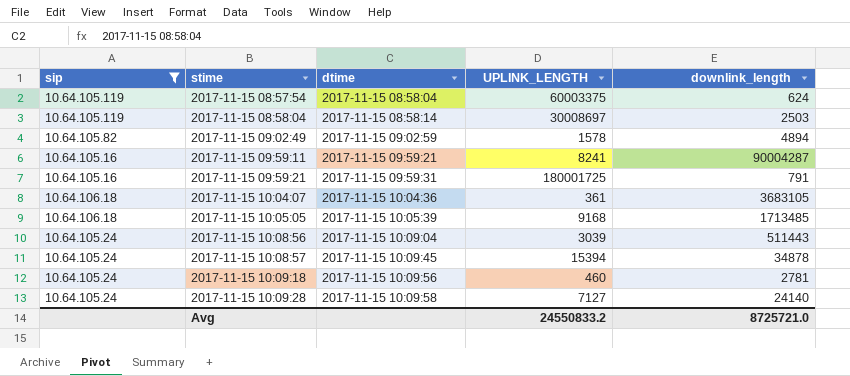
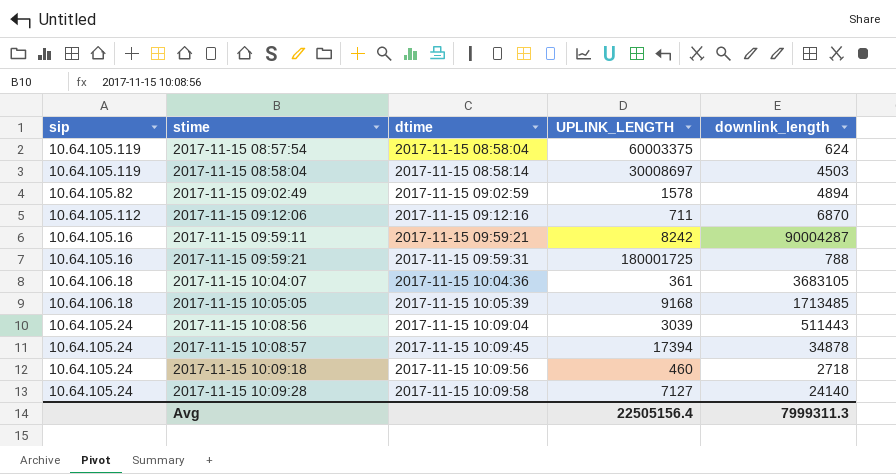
filter: sip != 10.64.105.112 -> none
2017-11-15 08:58:04 | downlink_length: 2503 -> 4503
2017-11-15 09:59:11 | UPLINK_LENGTH: 8241 -> 8242
2017-11-15 09:59:21 | downlink_length: 791 -> 788
2017-11-15 10:08:57 | UPLINK_LENGTH: 15394 -> 17394
2017-11-15 10:09:18 | downlink_length: 2781 -> 2718
Avg | UPLINK_LENGTH: 24550833.2 -> 22505156.4
Avg | downlink_length: 8725721.0 -> 7999311.3

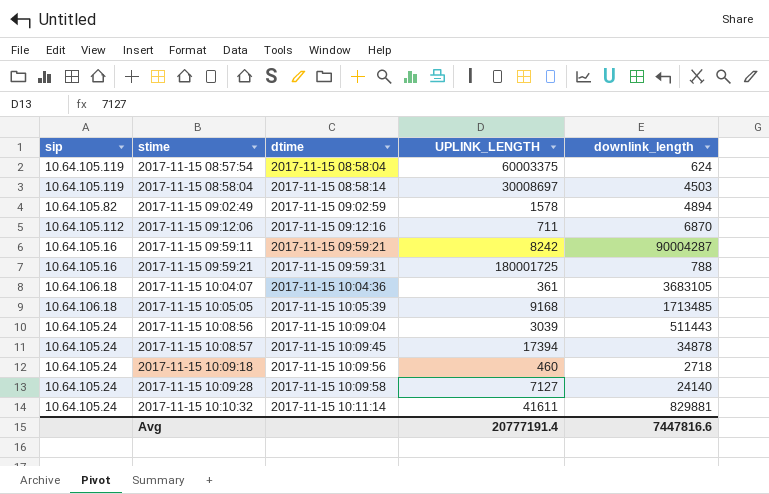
row 2017-11-15 10:10:32: none -> 10.64.105.24 | 2017-11-15 10:11:14 | 41611 | 829881
Avg | UPLINK_LENGTH: 22505156.4 -> 20777191.4
Avg | downlink_length: 7999311.3 -> 7447816.6

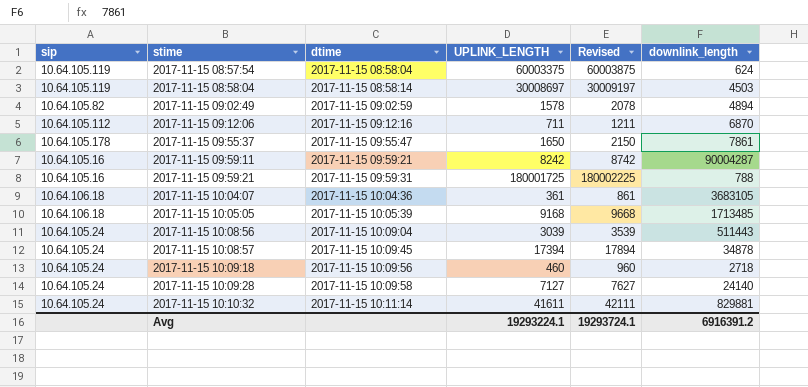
column Revised | formula: none -> [UPLINK_LENGTH] + 500
row 2017-11-15 09:55:37: none -> 10.64.105.178 | 2017-11-15 09:55:47 | 1650 | 2150 | 7861
Avg | UPLINK_LENGTH: 20777191.4 -> 19293224.1
Avg | downlink_length: 7447816.6 -> 6916391.2

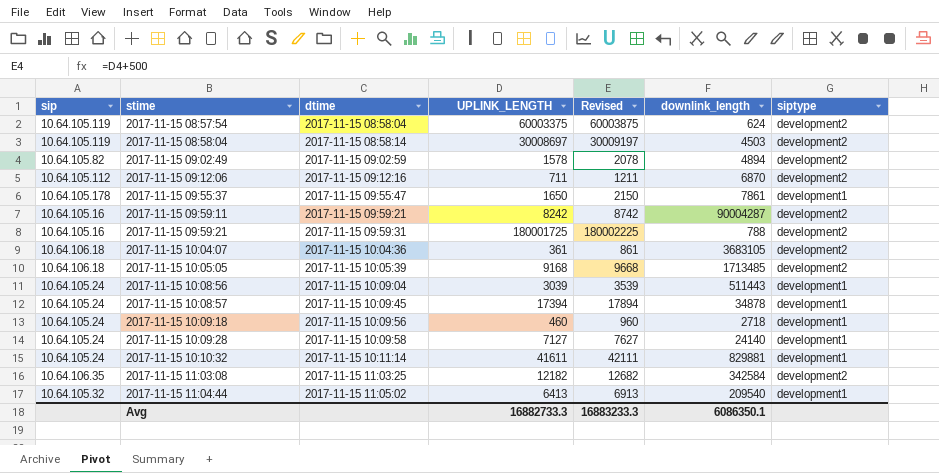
column siptype | position: none -> 7
row 2017-11-15 11:03:08: none -> 10.64.106.35 | 2017-11-15 11:03:25 | 12182 | 12682 | 342584 | development2
row 2017-11-15 11:04:44: none -> 10.64.105.32 | 2017-11-15 11:05:02 | 6413 | 6913 | 209540 | development1
Avg | UPLINK_LENGTH: 19293224.1 -> 16882733.3
Avg | Revised: 19293724.1 -> 16883233.3
Avg | downlink_length: 6916391.2 -> 6086350.1

